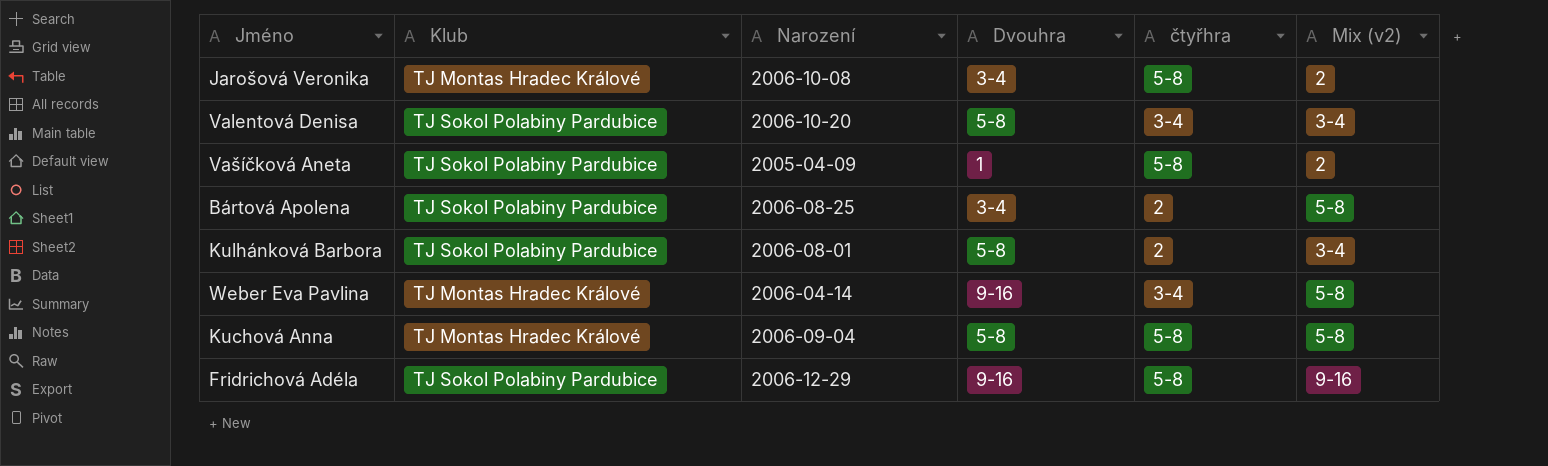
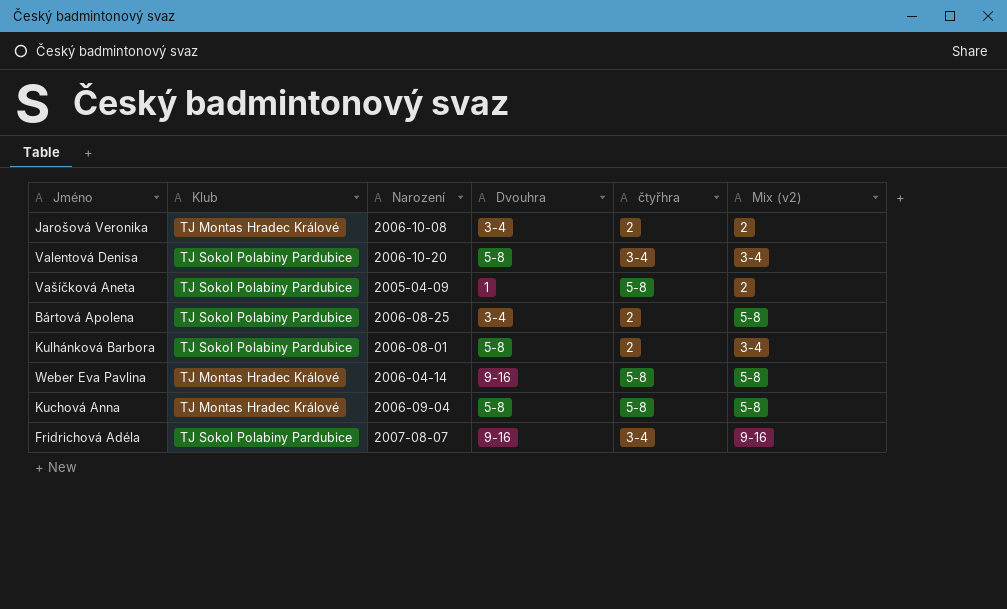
Jarošová Veronika | čtyřhra: 5-8 -> 2
Weber Eva Pavlina | čtyřhra: 3-4 -> 5-8
Fridrichová Adéla | Narození: 2006-12-29 -> 2007-08-07
Fridrichová Adéla | čtyřhra: 5-8 -> 3-4

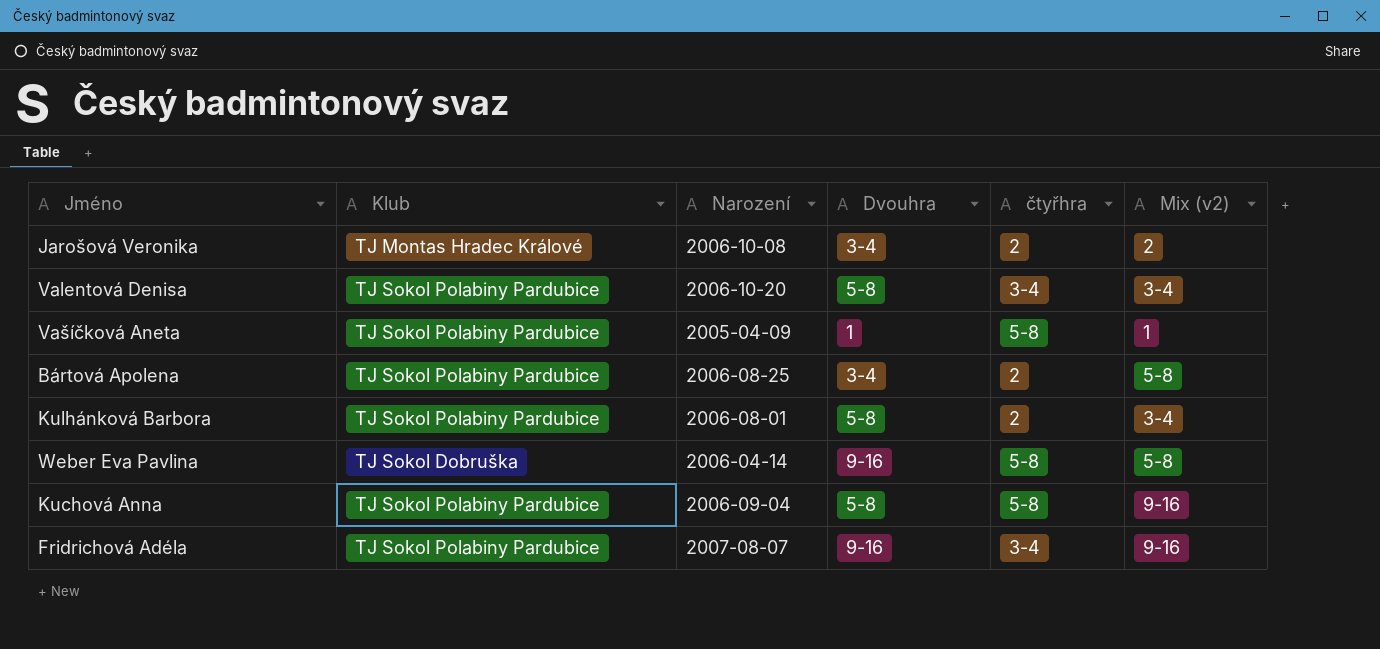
Vašíčková Aneta | Mix (v2): 2 -> 1
Weber Eva Pavlina | Klub: TJ Montas Hradec Králové -> TJ Sokol Dobruška
Kuchová Anna | Klub: TJ Montas Hradec Králové -> TJ Sokol Polabiny Pardubice
Kuchová Anna | Mix (v2): 5-8 -> 9-16

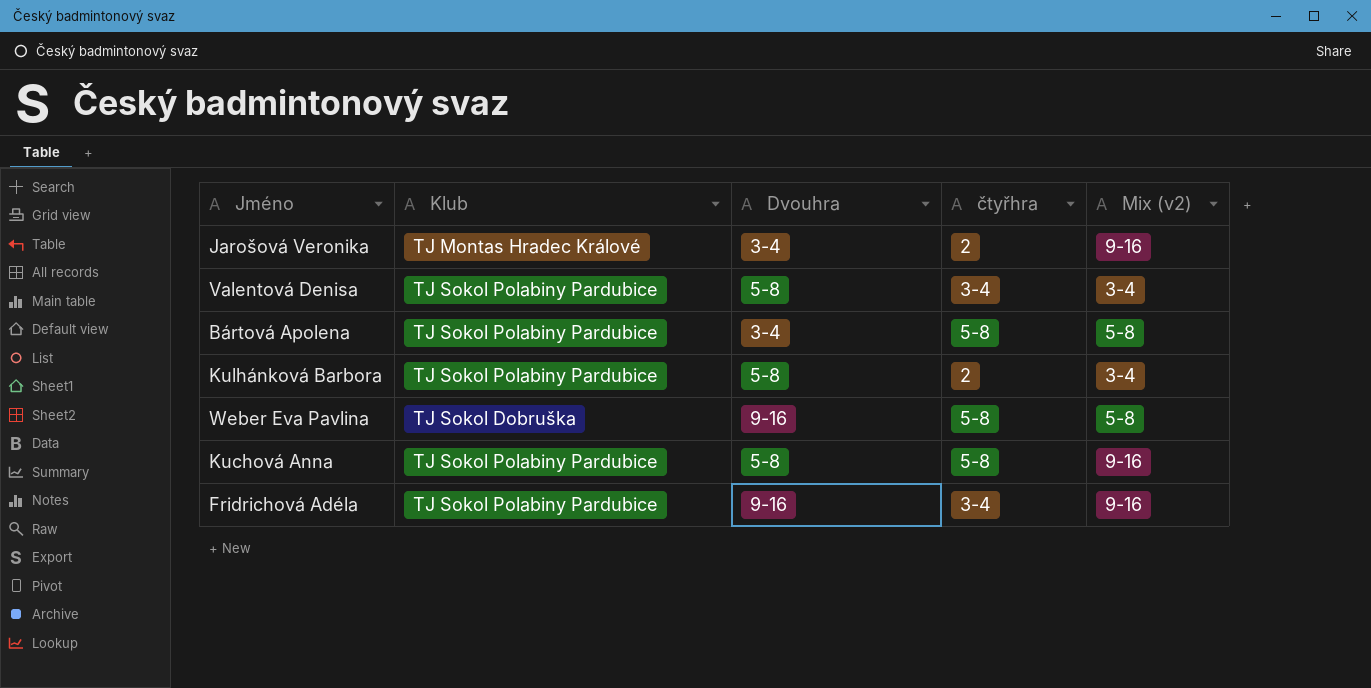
column Narození | position: 3 -> none
row Vašíčková Aneta: TJ Sokol Polabiny Pardubice | 2005-04-09 | 1 | 5-8 | 1 -> none
Jarošová Veronika | Mix (v2): 2 -> 9-16
Bártová Apolena | čtyřhra: 2 -> 5-8

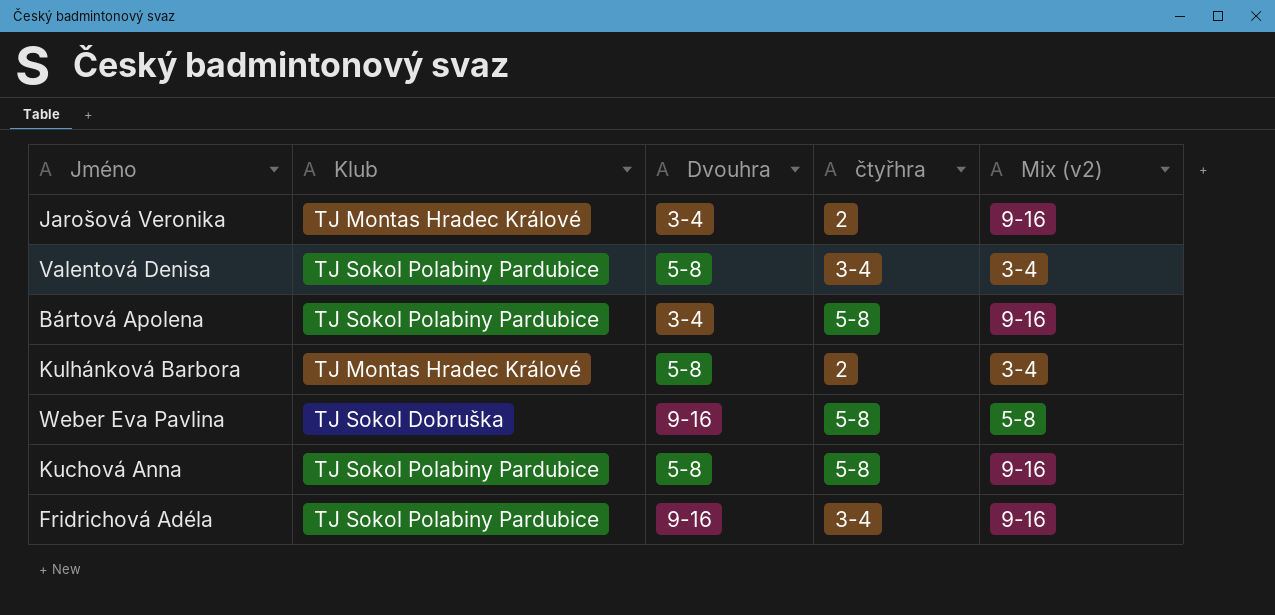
Bártová Apolena | Mix (v2): 5-8 -> 9-16
Kulhánková Barbora | Klub: TJ Sokol Polabiny Pardubice -> TJ Montas Hradec Králové

